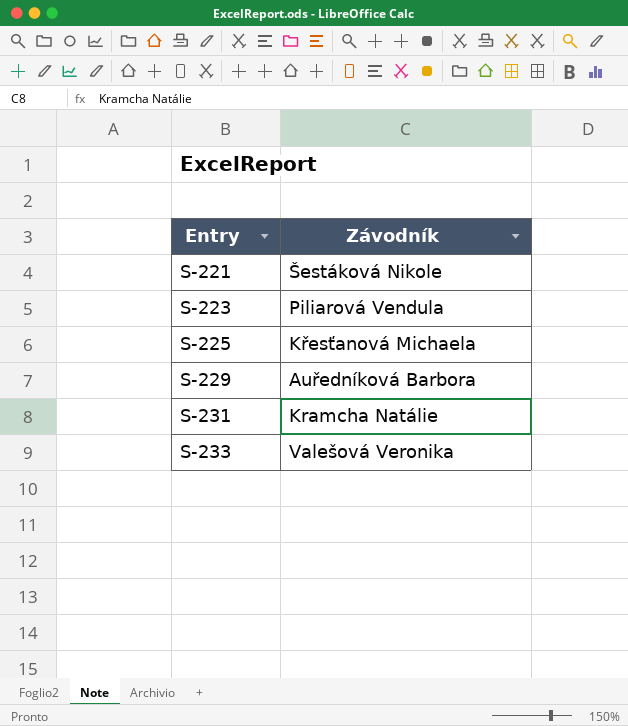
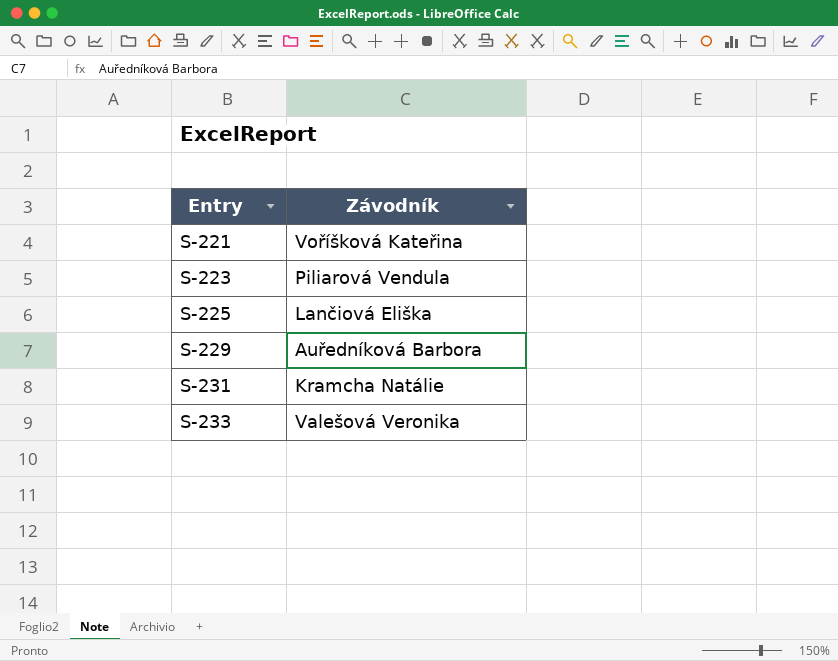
S-221 | Závodník: Šestáková Nikole -> Voříšková Kateřina
S-225 | Závodník: Křesťanová Michaela -> Lančiová Eliška

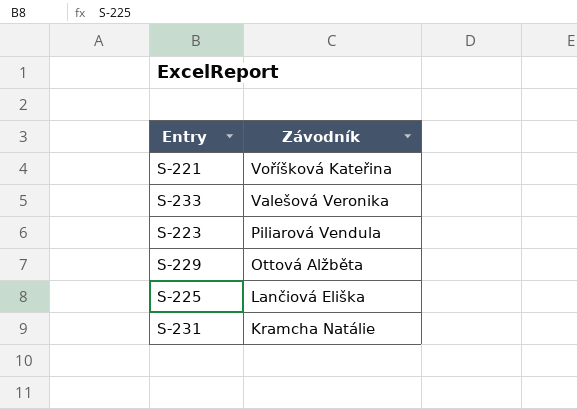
row order: Entry ascending -> Závodník descending
S-229 | Závodník: Auředníková Barbora -> Ottová Alžběta

